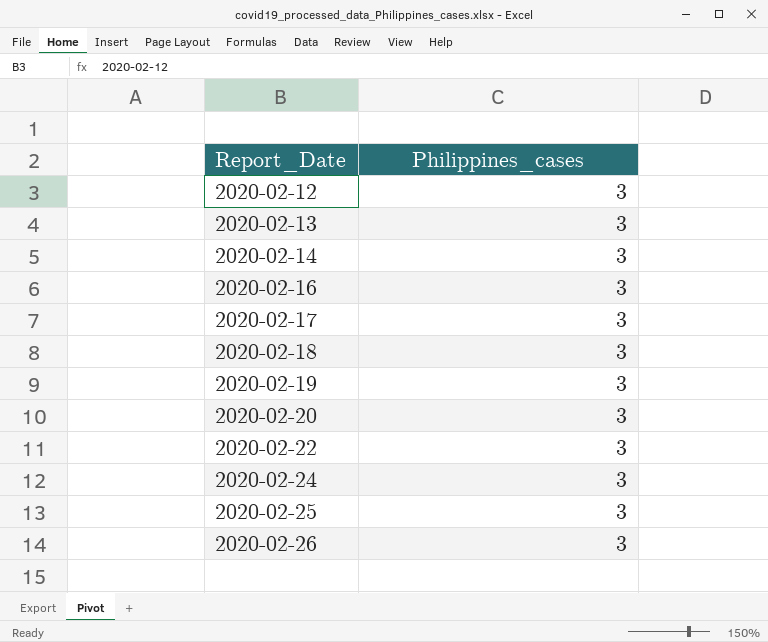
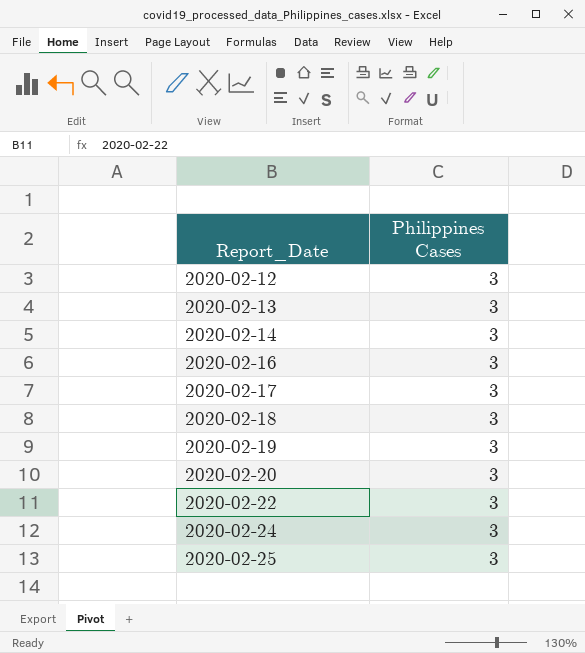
column name: Philippines_cases -> Philippines Cases
row 2020-02-26: 3 -> none

